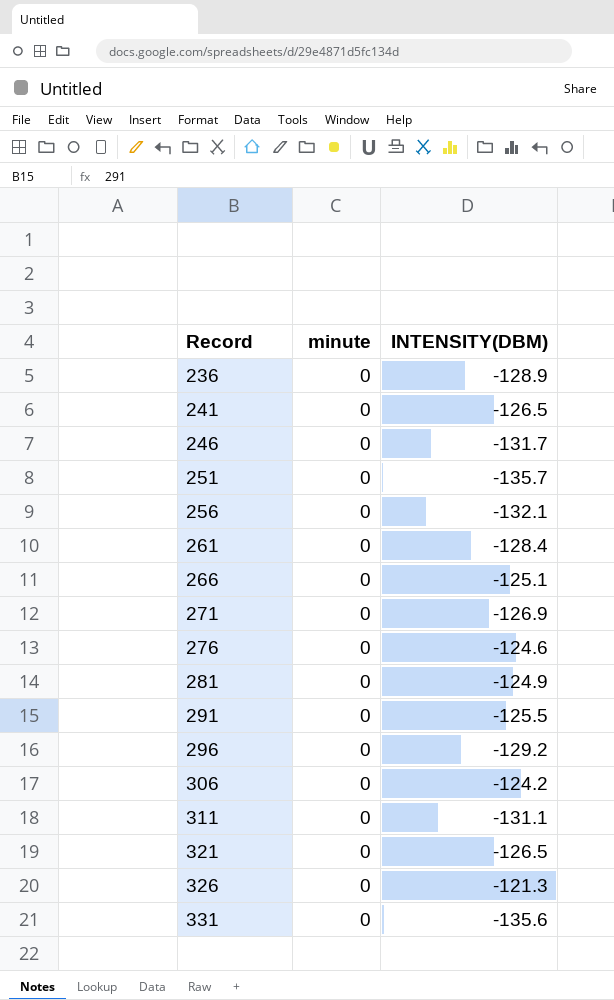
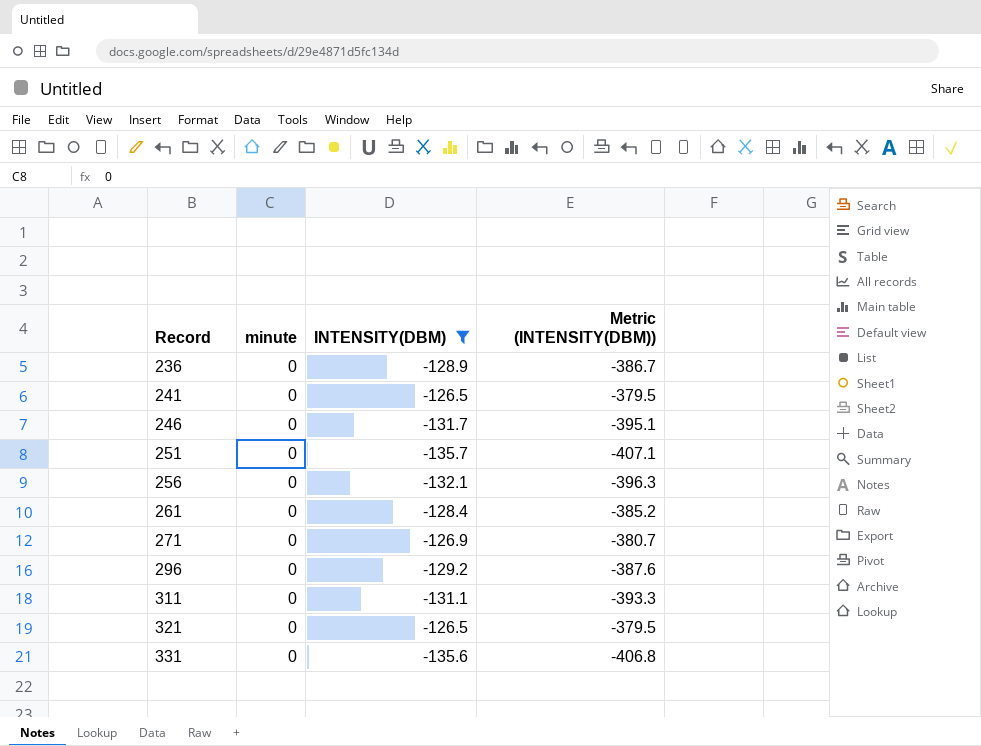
filter: none -> INTENSITY(DBM) <= -126.5
column Metric (INTENSITY(DBM)) | formula: none -> [INTENSITY(DBM)] * 3

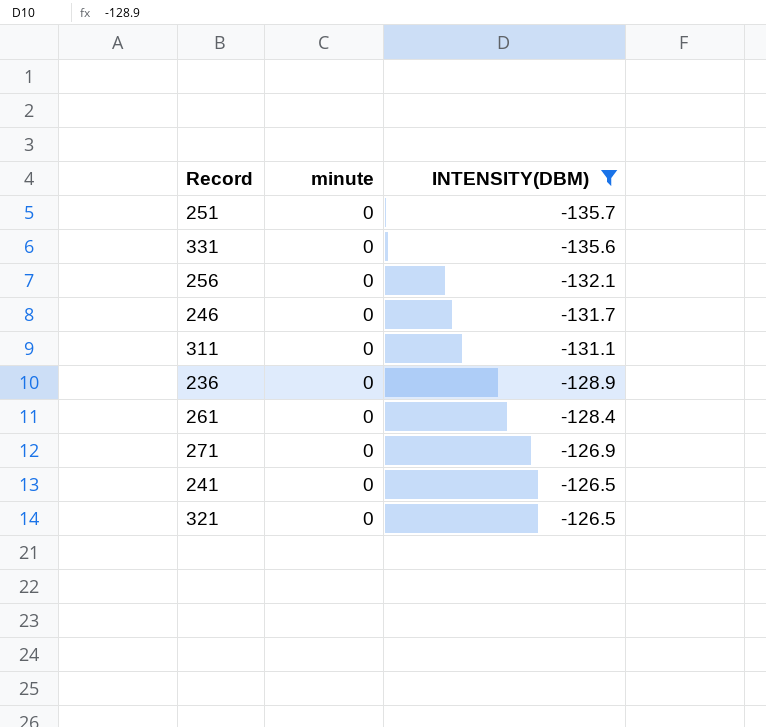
row order: Record ascending -> INTENSITY(DBM) ascending
column Metric (INTENSITY(DBM)) | formula: [INTENSITY(DBM)] * 3 -> none
row 296: 0 | -129.2 | -387.6 -> none

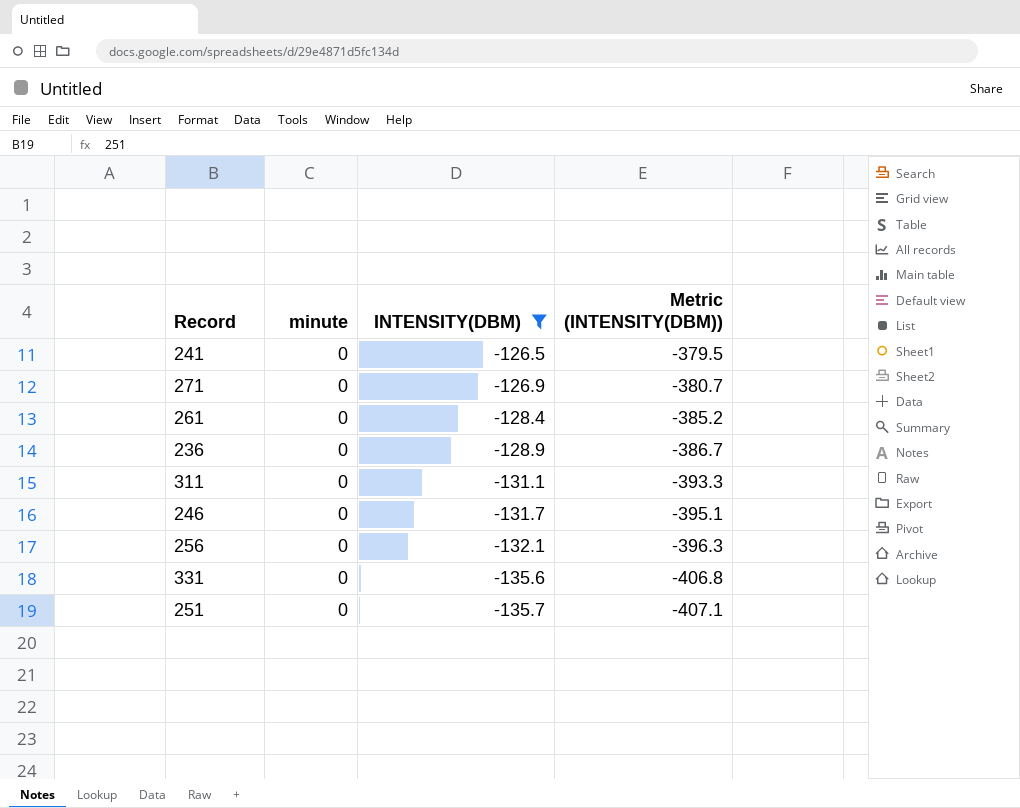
row order: INTENSITY(DBM) ascending -> INTENSITY(DBM) descending
column Metric (INTENSITY(DBM)) | formula: none -> [INTENSITY(DBM)] * 3
row 321: 0 | -126.5 -> none

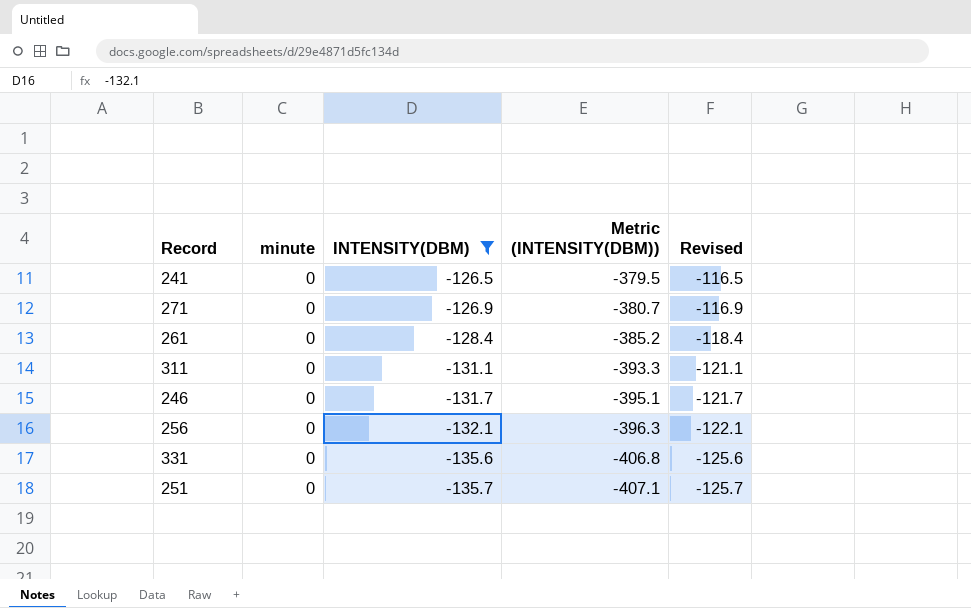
column Revised | formula: none -> [INTENSITY(DBM)] + 10
row 236: 0 | -128.9 | -386.7 -> none

